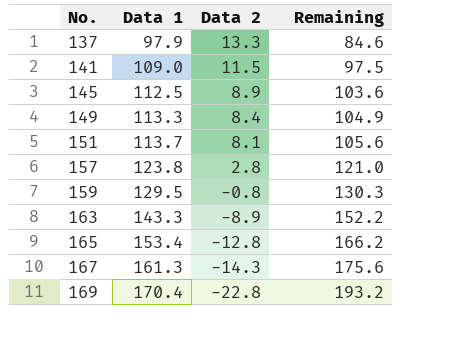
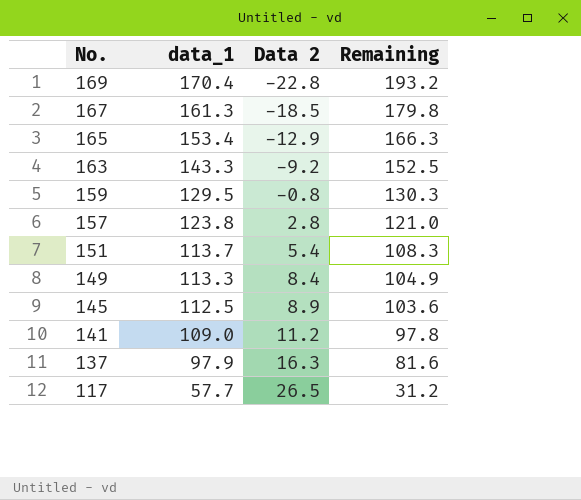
row order: No. ascending -> No. descending
column name: Data 1 -> data_1
167 | Data 2: -14.3 -> -18.5
167 | Remaining: 175.6 -> 179.8
165 | Data 2: -12.8 -> -12.9
165 | Remaining: 166.2 -> 166.3
163 | Data 2: -8.9 -> -9.2
163 | Remaining: 152.2 -> 152.5
151 | Data 2: 8.1 -> 5.4
151 | Remaining: 105.6 -> 108.3
141 | Data 2: 11.5 -> 11.2
141 | Remaining: 97.5 -> 97.8
137 | Data 2: 13.3 -> 16.3
137 | Remaining: 84.6 -> 81.6
row 117: none -> 57.7 | 26.5 | 31.2

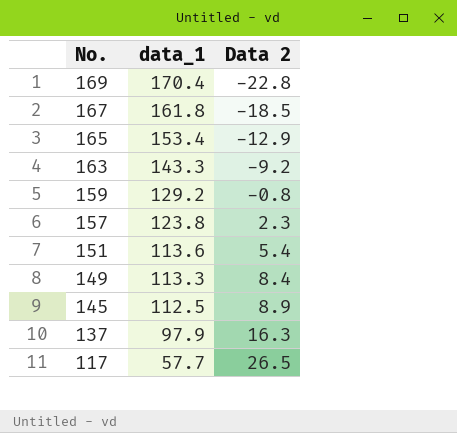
column Remaining | formula: [data_1] - [Data 2] -> none
row 141: 109.0 | 11.2 | 97.8 -> none
167 | data_1: 161.3 -> 161.8
159 | data_1: 129.5 -> 129.2
157 | Data 2: 2.8 -> 2.3
151 | data_1: 113.7 -> 113.6

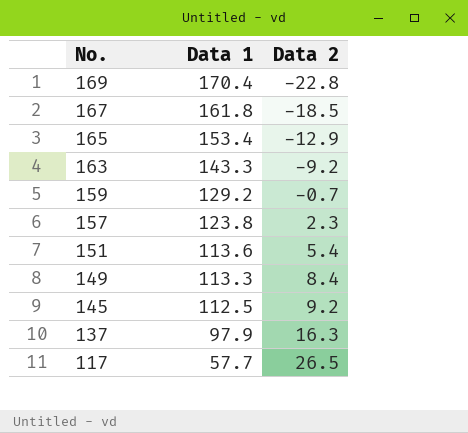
column name: data_1 -> Data 1
159 | Data 2: -0.8 -> -0.7
145 | Data 2: 8.9 -> 9.2

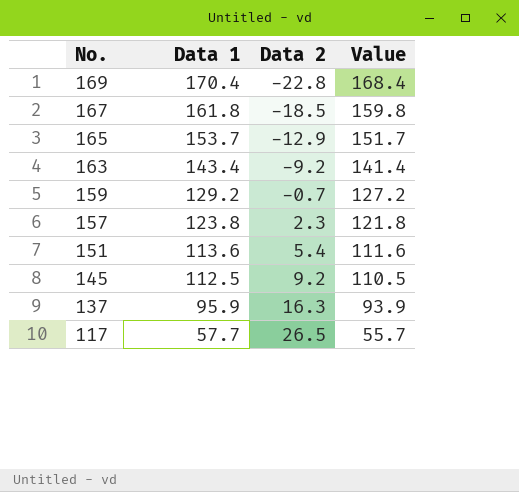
column Value | formula: none -> [Data 1] - 2
row 149: 113.3 | 8.4 -> none
165 | Data 1: 153.4 -> 153.7
163 | Data 1: 143.3 -> 143.4
137 | Data 1: 97.9 -> 95.9

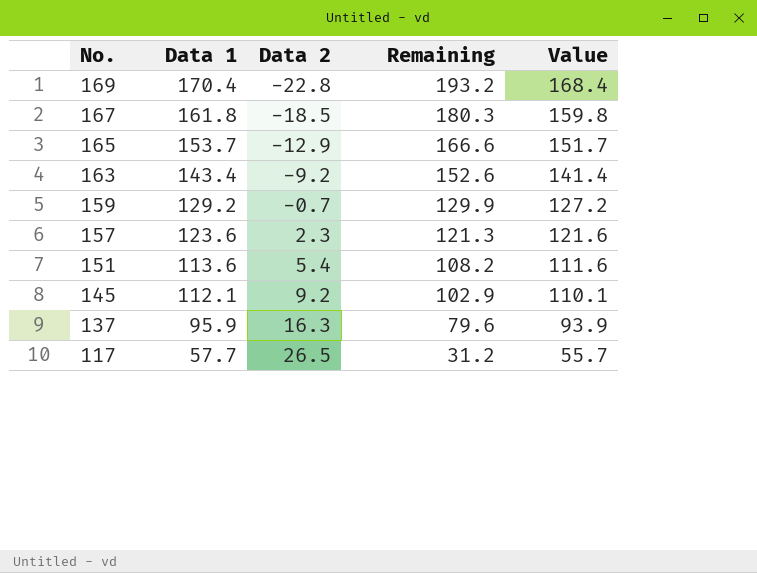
column Remaining | formula: none -> [Data 1] - [Data 2]
157 | Data 1: 123.8 -> 123.6
157 | Value: 121.8 -> 121.6
145 | Data 1: 112.5 -> 112.1
145 | Value: 110.5 -> 110.1

